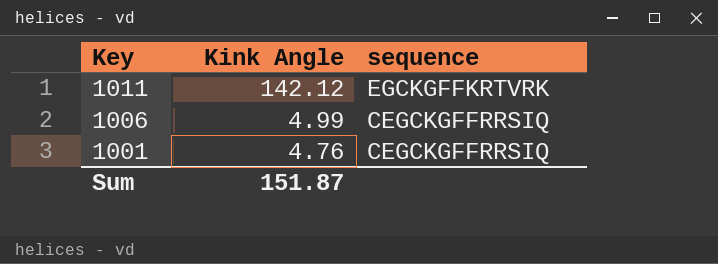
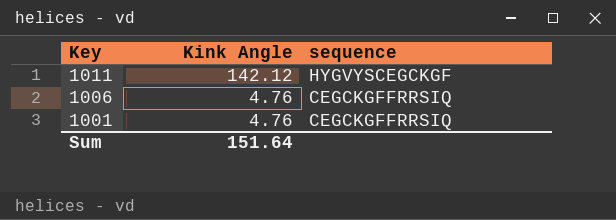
1011 | sequence: EGCKGFFKRTVRK -> HYGVYSCEGCKGF
1006 | Kink Angle: 4.99 -> 4.76
Sum | Kink Angle: 151.87 -> 151.64

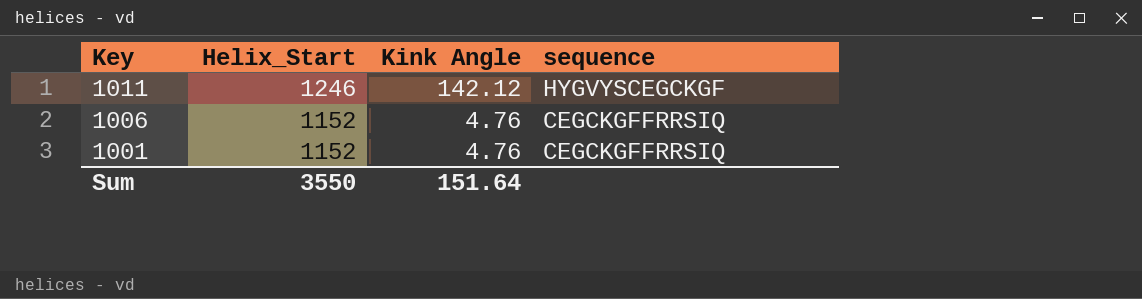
column Helix_Start | position: none -> 2

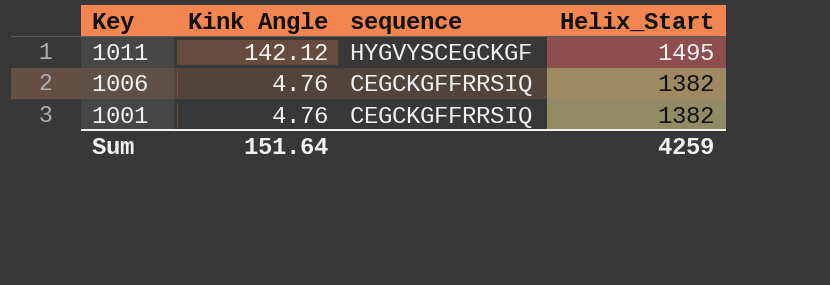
column Helix_Start | position: 2 -> 4
1011 | Helix_Start: 1246 -> 1495
1006 | Helix_Start: 1152 -> 1382
1001 | Helix_Start: 1152 -> 1382
Sum | Helix_Start: 3550 -> 4259

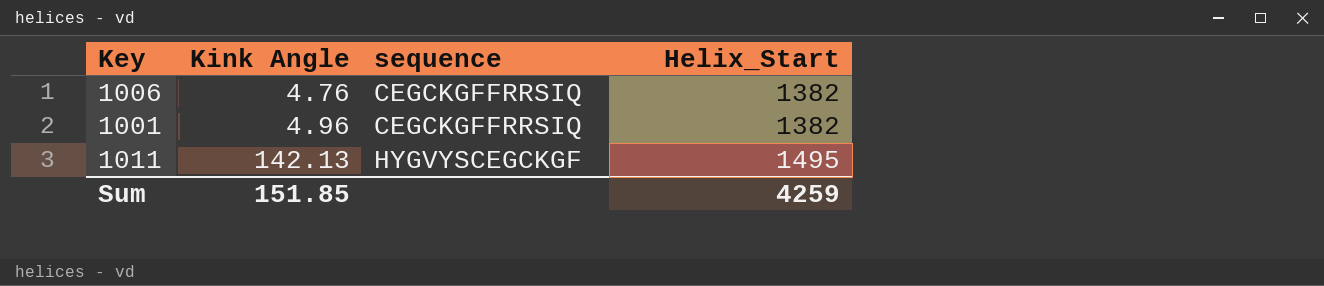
row order: Key descending -> Kink Angle ascending
1001 | Kink Angle: 4.76 -> 4.96
1011 | Kink Angle: 142.12 -> 142.13
Sum | Kink Angle: 151.64 -> 151.85

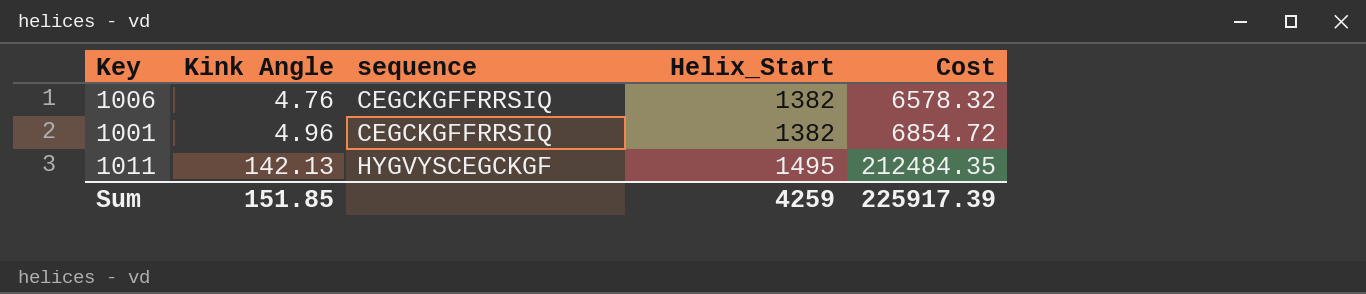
column Cost | formula: none -> [Kink Angle] * [Helix_Start]

